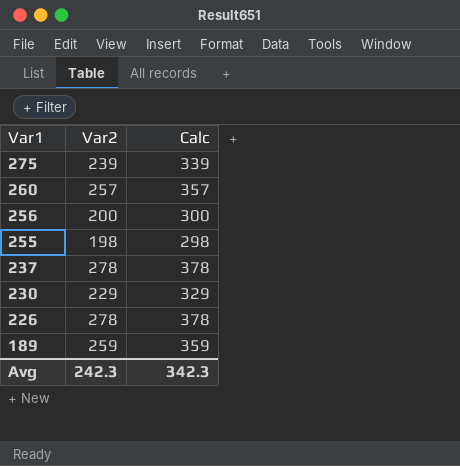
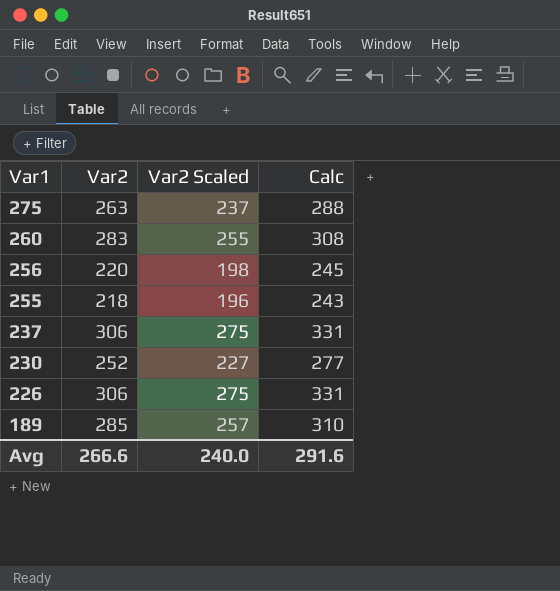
column Var2 Scaled | formula: none -> [Var2] * 0.9
column Calc | formula: [Var2] + 100 -> [Var2] + 25
275 | Var2: 239 -> 263
260 | Var2: 257 -> 283
256 | Var2: 200 -> 220
255 | Var2: 198 -> 218
237 | Var2: 278 -> 306
230 | Var2: 229 -> 252
226 | Var2: 278 -> 306
189 | Var2: 259 -> 285
Avg | Var2: 242.3 -> 266.6
Avg | Calc: 342.3 -> 291.6

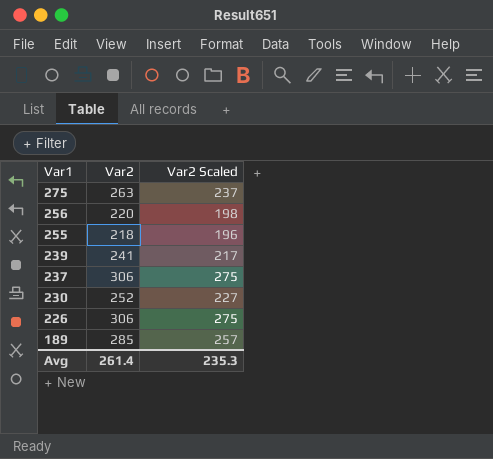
column Calc | formula: [Var2] + 25 -> none
row 260: 283 | 255 | 308 -> none
row 239: none -> 241 | 217
Avg | Var2: 266.6 -> 261.4
Avg | Var2 Scaled: 240.0 -> 235.3

